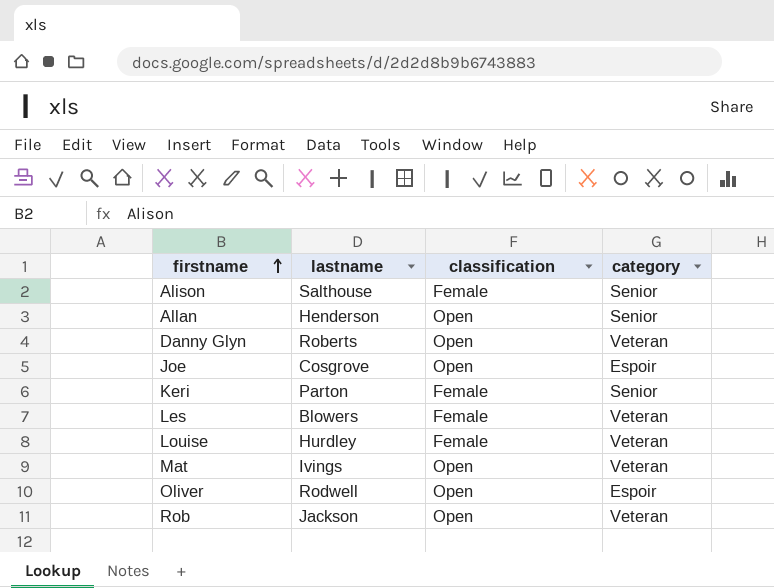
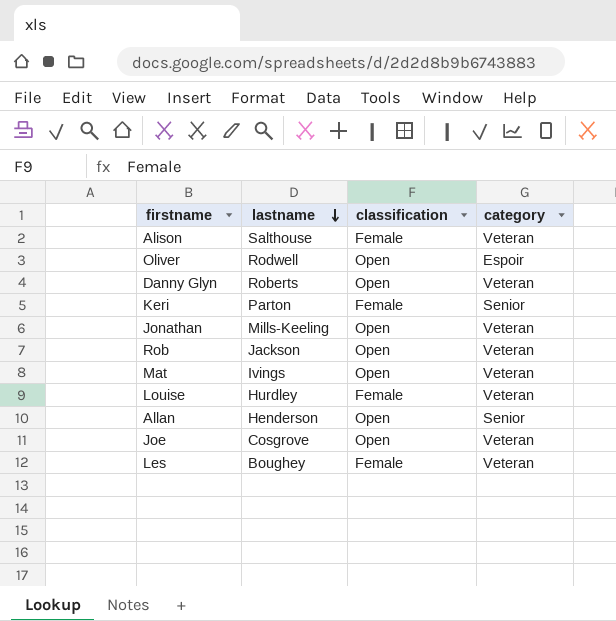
row order: firstname ascending -> lastname descending
Alison | category: Senior -> Veteran
row Jonathan: none -> Mills-Keeling | Open | Veteran
Joe | category: Espoir -> Veteran
Les | lastname: Blowers -> Boughey

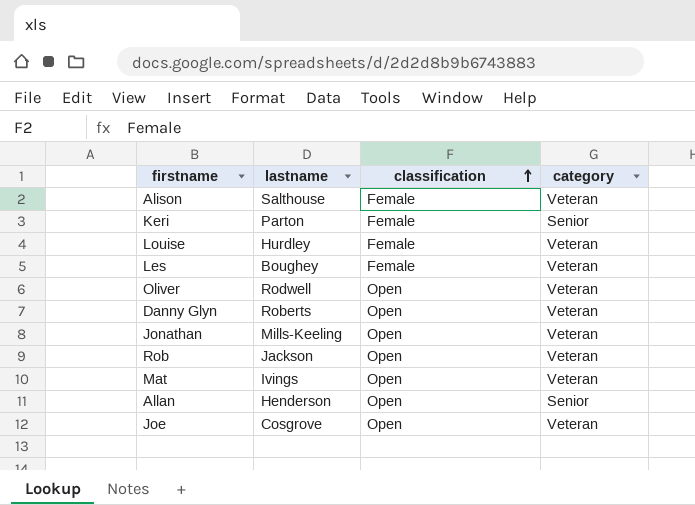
row order: lastname descending -> classification ascending
Oliver | category: Espoir -> Veteran

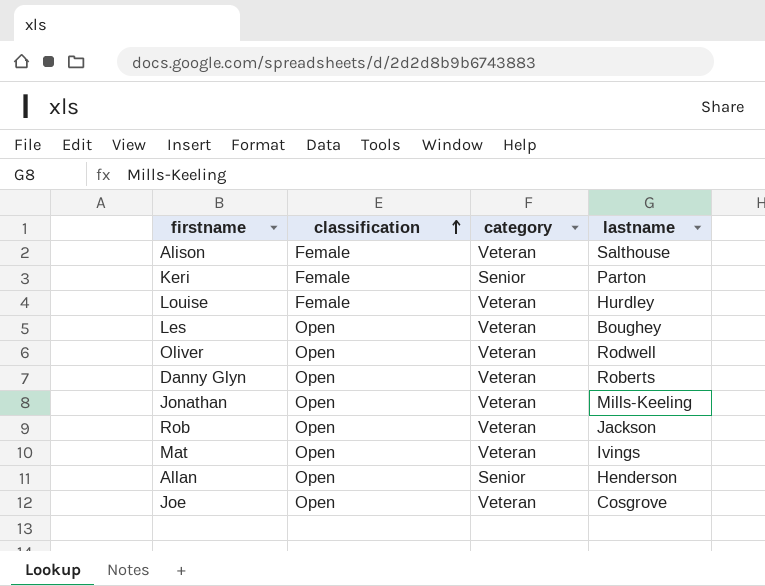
column lastname | position: 2 -> 4
Les | classification: Female -> Open

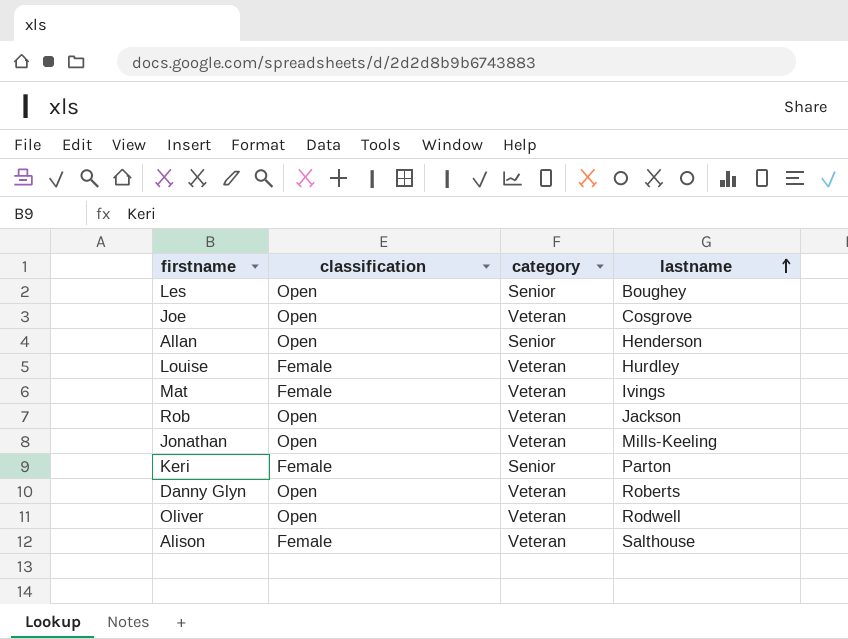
row order: classification ascending -> lastname ascending
Les | category: Veteran -> Senior
Mat | classification: Open -> Female

